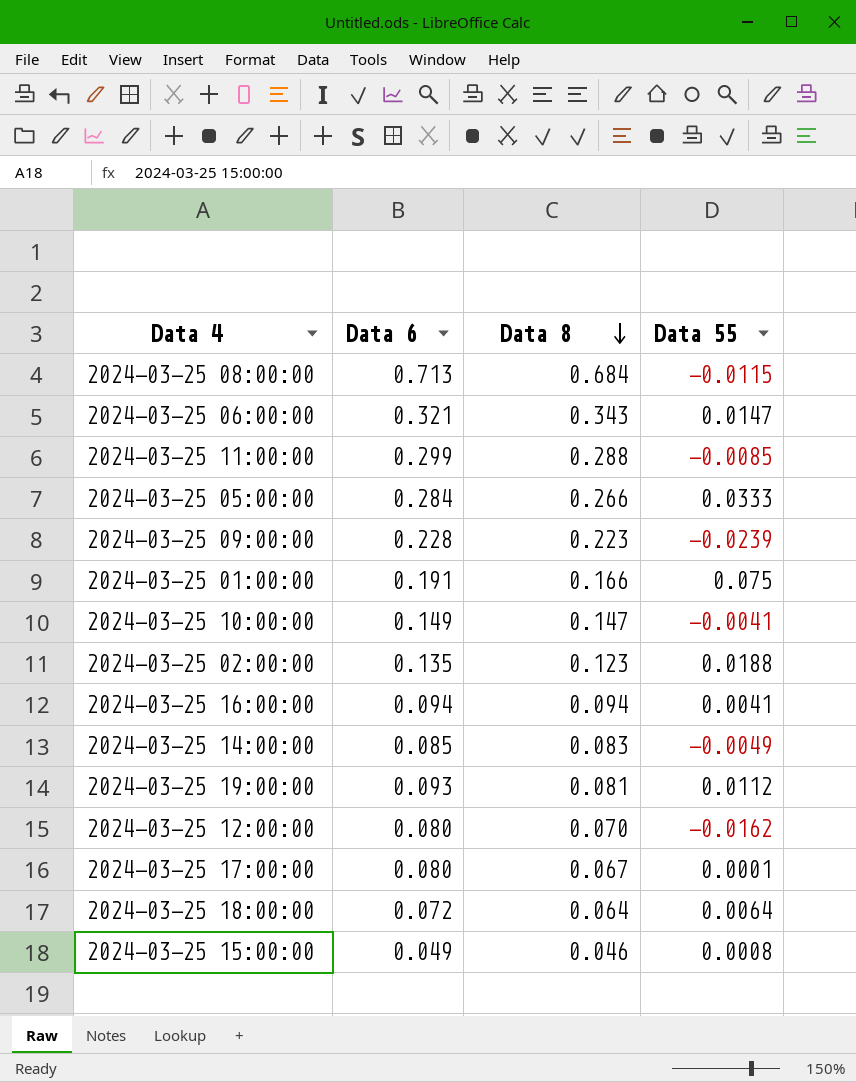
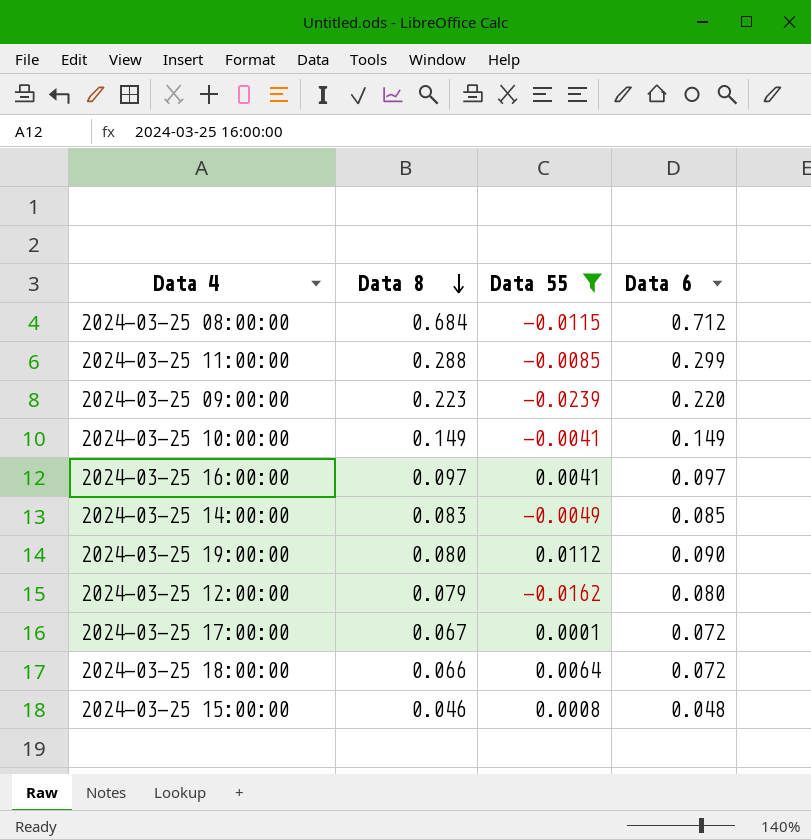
filter: none -> Data 55 <= 0.0112
column Data 6 | position: 2 -> 4
2024-03-25 08:00:00 | Data 6: 0.713 -> 0.712
2024-03-25 09:00:00 | Data 6: 0.228 -> 0.220
2024-03-25 10:00:00 | Data 8: 0.147 -> 0.149
2024-03-25 16:00:00 | Data 8: 0.094 -> 0.097
2024-03-25 16:00:00 | Data 6: 0.094 -> 0.097
2024-03-25 19:00:00 | Data 8: 0.081 -> 0.080
2024-03-25 19:00:00 | Data 6: 0.093 -> 0.090
2024-03-25 12:00:00 | Data 8: 0.070 -> 0.079
2024-03-25 17:00:00 | Data 6: 0.080 -> 0.072
2024-03-25 18:00:00 | Data 8: 0.064 -> 0.066
2024-03-25 15:00:00 | Data 6: 0.049 -> 0.048

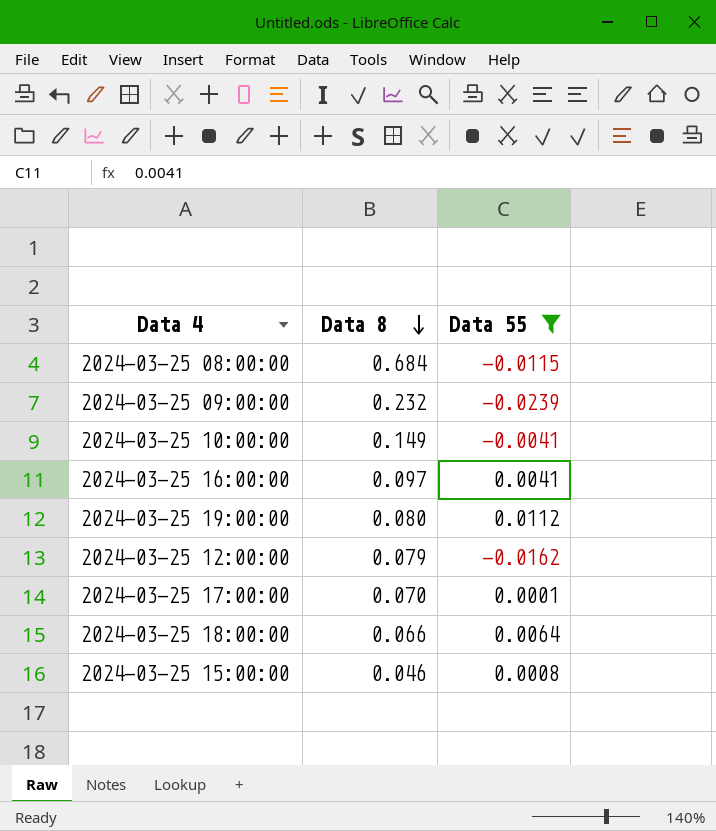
column Data 6 | position: 4 -> none
row 2024-03-25 11:00:00: 0.288 | -0.0085 | 0.299 -> none
row 2024-03-25 14:00:00: 0.083 | -0.0049 | 0.085 -> none
2024-03-25 09:00:00 | Data 8: 0.223 -> 0.232
2024-03-25 17:00:00 | Data 8: 0.067 -> 0.070

